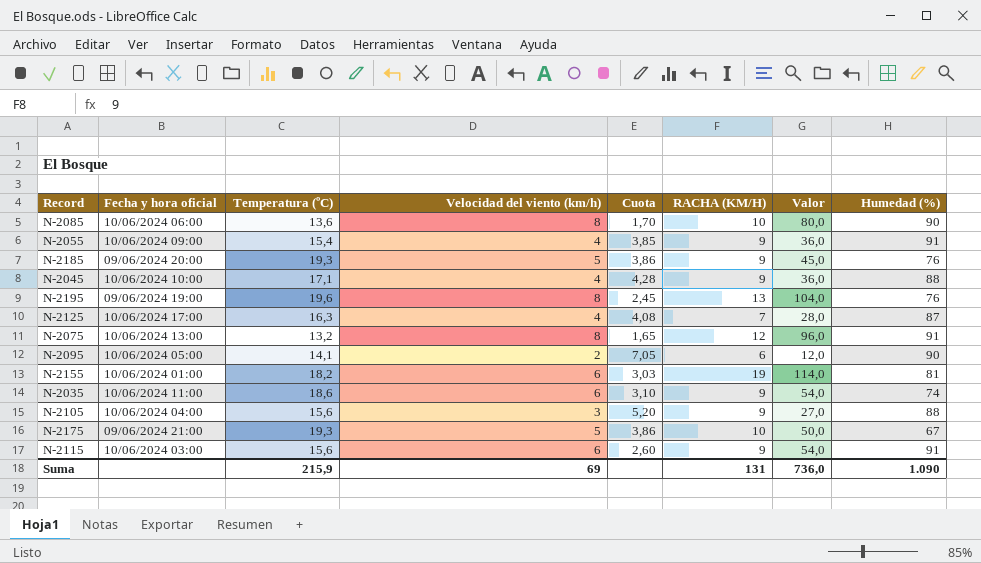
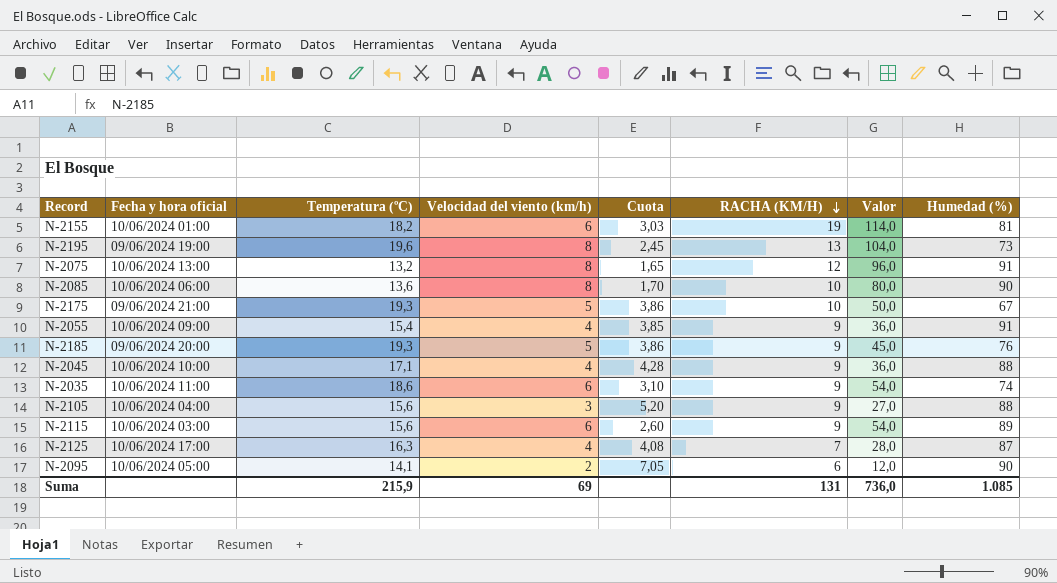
row order: none -> RACHA (KM/H) descending
N-2195 | Humedad (%): 76 -> 73
N-2115 | Humedad (%): 91 -> 89
Suma | Humedad (%): 1.090 -> 1.085

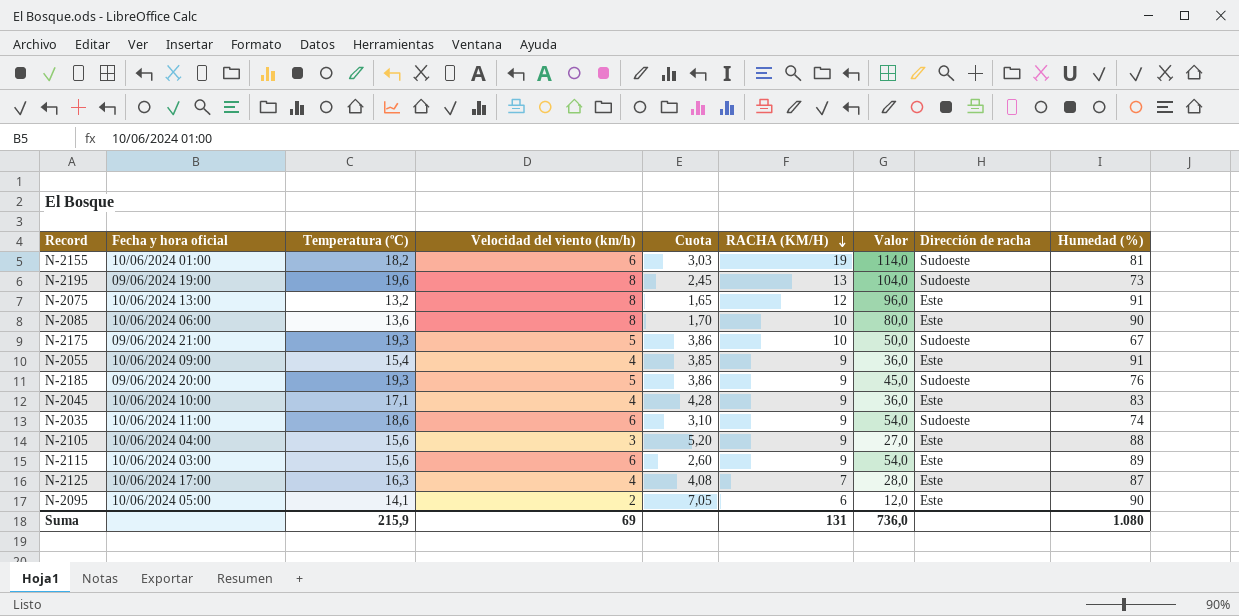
column Dirección de racha | position: none -> 8
N-2045 | Humedad (%): 88 -> 83
Suma | Humedad (%): 1.085 -> 1.080

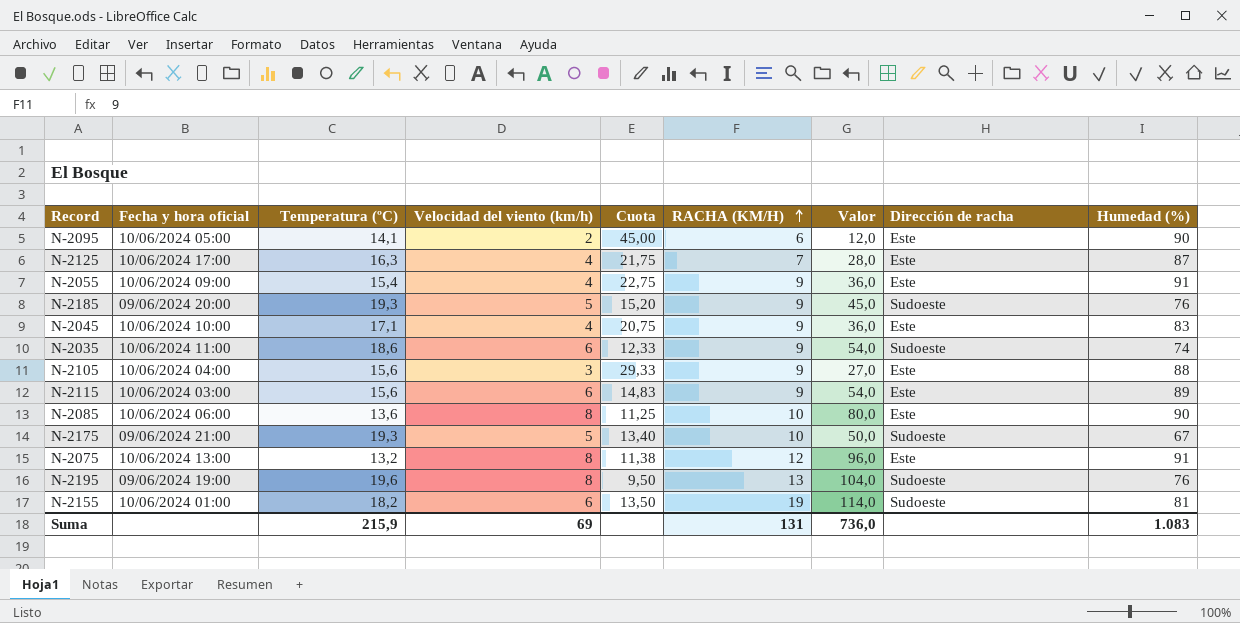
row order: RACHA (KM/H) descending -> RACHA (KM/H) ascending
column Cuota | formula: [Temperatura (ºC)] / [Velocidad del viento (km/h)] -> [Humedad (%)] / [Velocidad del viento (km/h)]
N-2195 | Humedad (%): 73 -> 76
Suma | Humedad (%): 1.080 -> 1.083

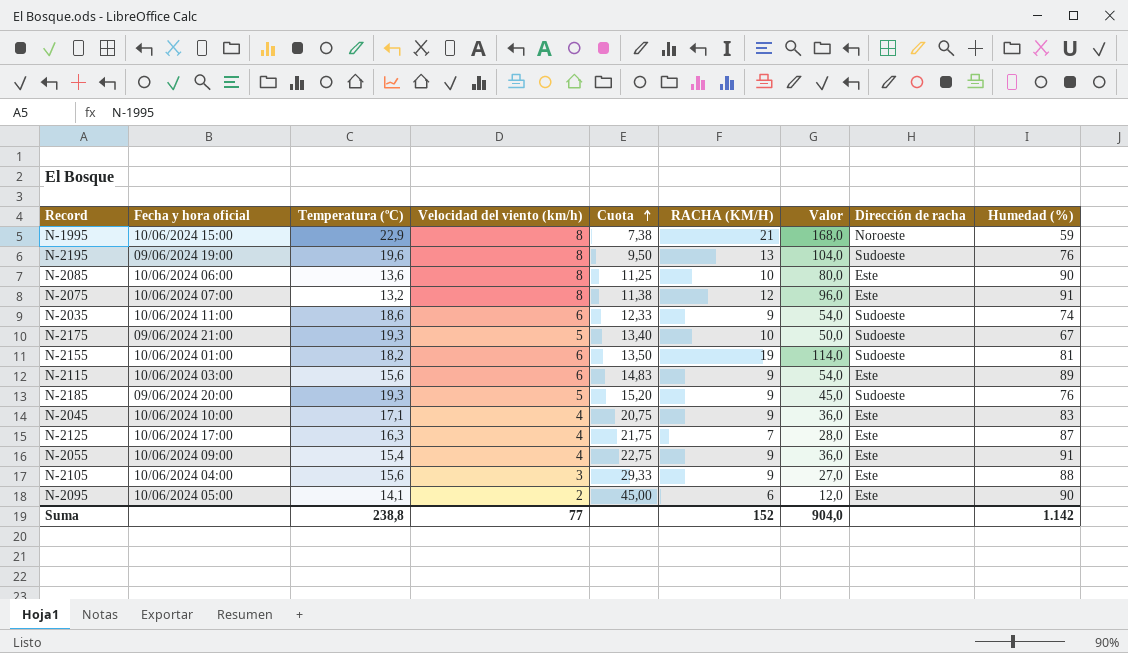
row order: RACHA (KM/H) ascending -> Cuota ascending
row N-1995: none -> 10/06/2024 15:00 | 22,9 | 8 | 7,38 | 21 | 168,0 | Noroeste | 59
N-2075 | Fecha y hora oficial: 10/06/2024 13:00 -> 10/06/2024 07:00
Suma | Temperatura (ºC): 215,9 -> 238,8
Suma | Velocidad del viento (km/h): 69 -> 77
Suma | RACHA (KM/H): 131 -> 152
Suma | Valor: 736,0 -> 904,0
Suma | Humedad (%): 1.083 -> 1.142

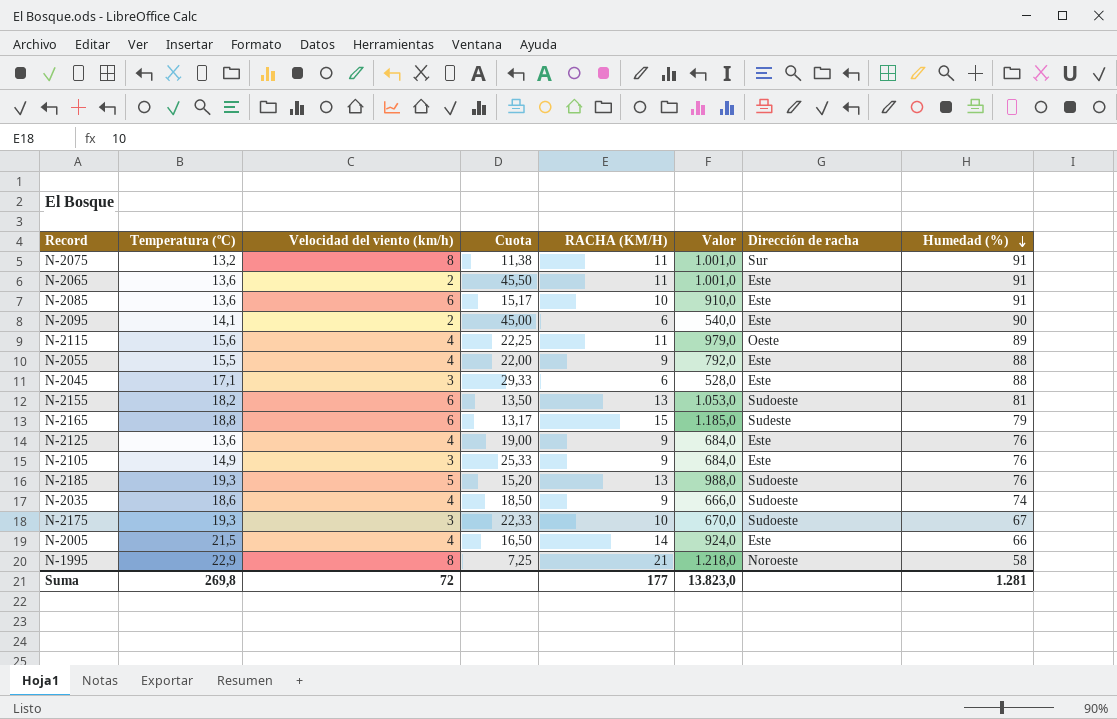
row order: Cuota ascending -> Humedad (%) descending
column Fecha y hora oficial | position: 2 -> none
column Valor | formula: [Velocidad del viento (km/h)] * [RACHA (KM/H)] -> [RACHA (KM/H)] * [Humedad (%)]
row N-2195: 09/06/2024 19:00 | 19,6 | 8 | 9,50 | 13 | 104,0 | Sudoeste | 76 -> none
N-2075 | RACHA (KM/H): 12 -> 11
N-2075 | Dirección de racha: Este -> Sur
row N-2065: none -> 13,6 | 2 | 45,50 | 11 | 1.001,0 | Este | 91
N-2085 | Velocidad del viento (km/h): 8 -> 6
N-2085 | Cuota: 11,25 -> 15,17
N-2085 | Humedad (%): 90 -> 91
N-2115 | Velocidad del viento (km/h): 6 -> 4
N-2115 | Cuota: 14,83 -> 22,25
N-2115 | RACHA (KM/H): 9 -> 11
N-2115 | Dirección de racha: Este -> Oeste
N-2055 | Temperatura (ºC): 15,4 -> 15,5
N-2055 | Cuota: 22,75 -> 22,00
N-2055 | Humedad (%): 91 -> 88
N-2045 | Velocidad del viento (km/h): 4 -> 3
N-2045 | Cuota: 20,75 -> 29,33
N-2045 | RACHA (KM/H): 9 -> 6
N-2045 | Humedad (%): 83 -> 88
N-2155 | RACHA (KM/H): 19 -> 13
row N-2165: none -> 18,8 | 6 | 13,17 | 15 | 1.185,0 | Sudeste | 79
N-2125 | Temperatura (ºC): 16,3 -> 13,6
N-2125 | Cuota: 21,75 -> 19,00
N-2125 | RACHA (KM/H): 7 -> 9
N-2125 | Humedad (%): 87 -> 76
N-2105 | Temperatura (ºC): 15,6 -> 14,9
N-2105 | Cuota: 29,33 -> 25,33
N-2105 | Humedad (%): 88 -> 76
N-2185 | RACHA (KM/H): 9 -> 13
N-2035 | Velocidad del viento (km/h): 6 -> 4
N-2035 | Cuota: 12,33 -> 18,50
N-2175 | Velocidad del viento (km/h): 5 -> 3
N-2175 | Cuota: 13,40 -> 22,33
row N-2005: none -> 21,5 | 4 | 16,50 | 14 | 924,0 | Este | 66
N-1995 | Cuota: 7,38 -> 7,25
N-1995 | Humedad (%): 59 -> 58
Suma | Temperatura (ºC): 238,8 -> 269,8
Suma | Velocidad del viento (km/h): 77 -> 72
Suma | RACHA (KM/H): 152 -> 177
Suma | Valor: 904,0 -> 13.823,0
Suma | Humedad (%): 1.142 -> 1.281

